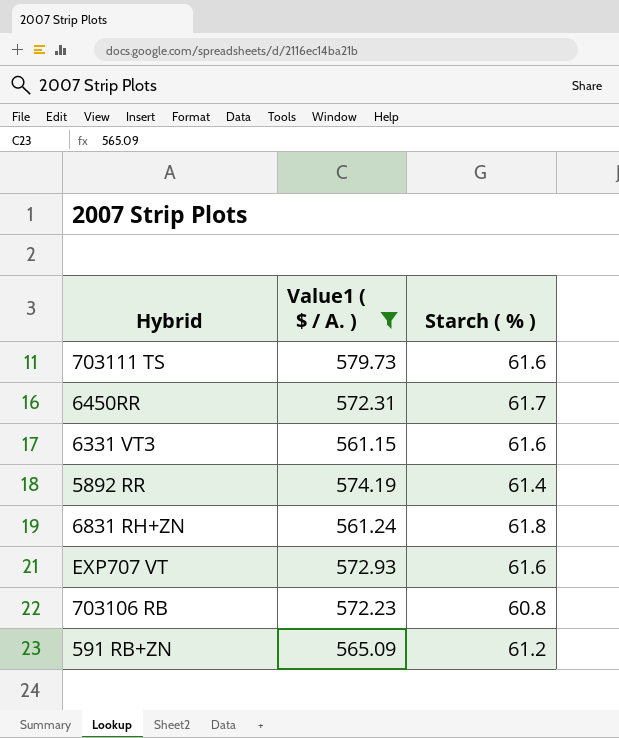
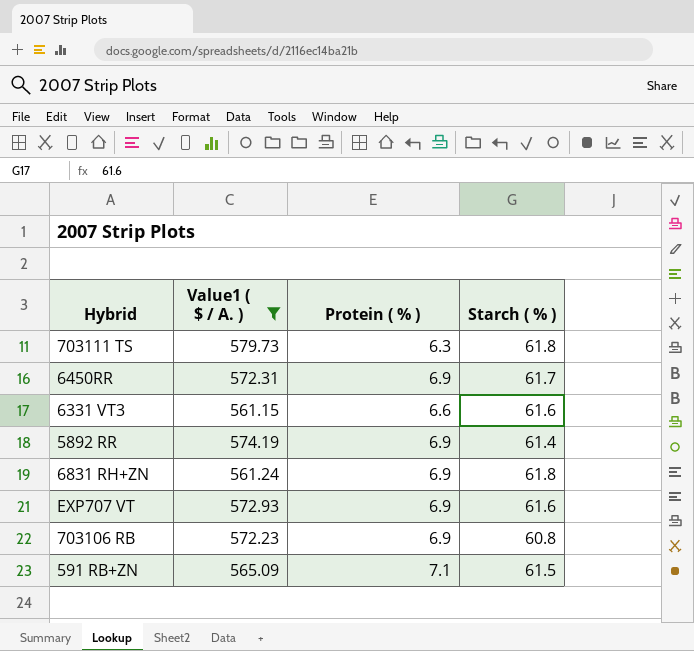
column Protein ( % ) | position: none -> 3
703111 TS | Starch ( % ): 61.6 -> 61.8
591 RB+ZN | Starch ( % ): 61.2 -> 61.5

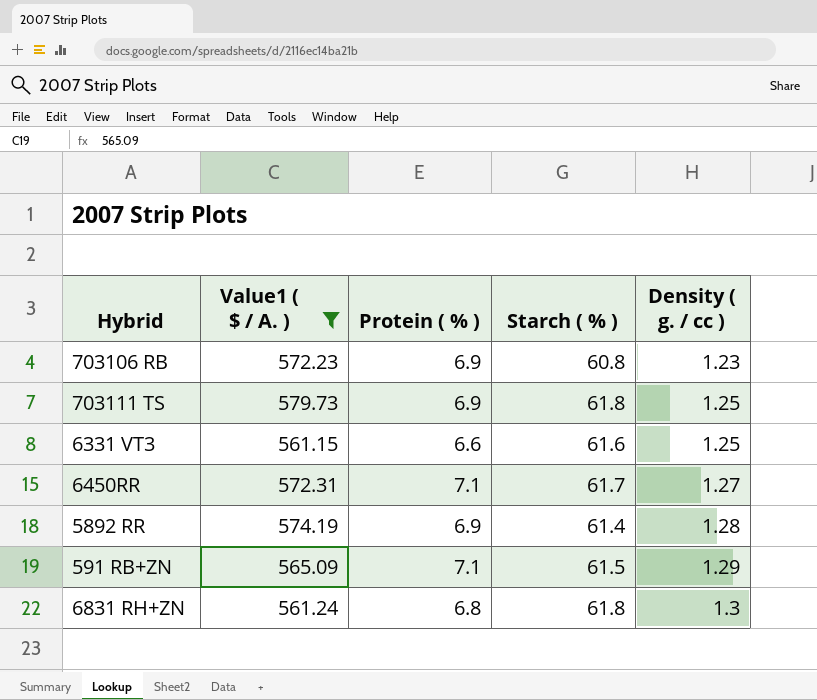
row order: none -> Density ( g. / cc ) ascending
column Density ( g. / cc ) | position: none -> 5
row EXP707 VT: 572.93 | 6.9 | 61.6 -> none
703111 TS | Protein ( % ): 6.3 -> 6.9
6450RR | Protein ( % ): 6.9 -> 7.1
6831 RH+ZN | Protein ( % ): 6.9 -> 6.8

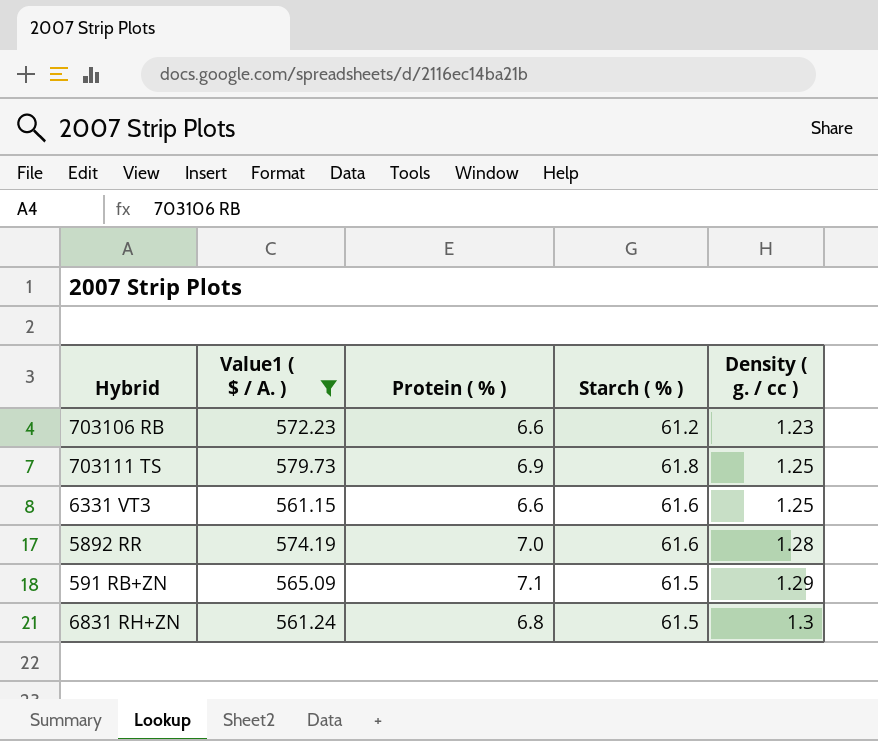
row 6450RR: 572.31 | 7.1 | 61.7 | 1.27 -> none
703106 RB | Protein ( % ): 6.9 -> 6.6
703106 RB | Starch ( % ): 60.8 -> 61.2
5892 RR | Protein ( % ): 6.9 -> 7.0
5892 RR | Starch ( % ): 61.4 -> 61.6
6831 RH+ZN | Starch ( % ): 61.8 -> 61.5

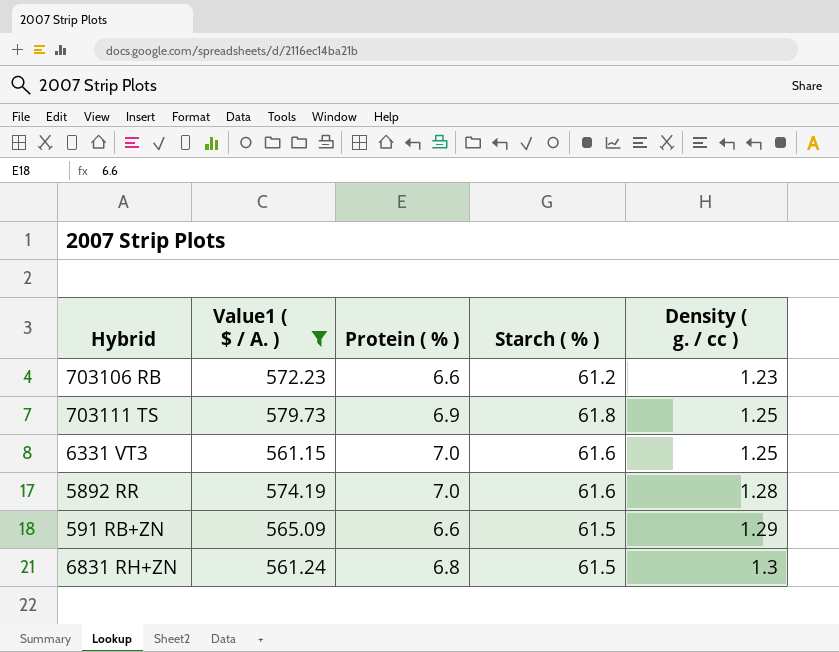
6331 VT3 | Protein ( % ): 6.6 -> 7.0
591 RB+ZN | Protein ( % ): 7.1 -> 6.6

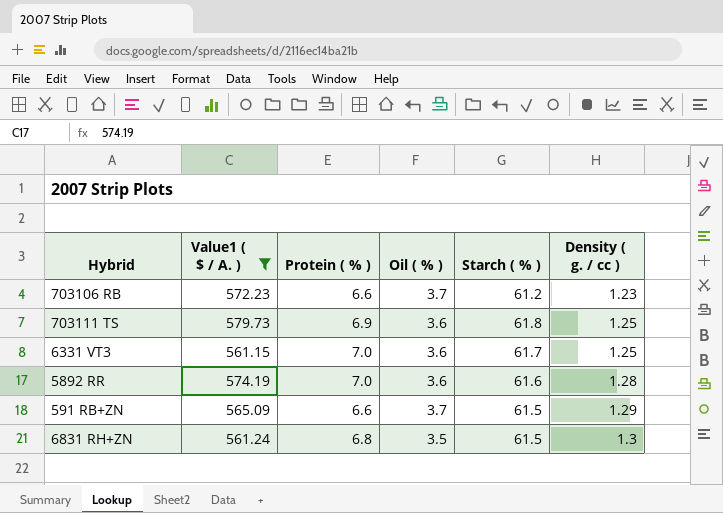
column Oil ( % ) | position: none -> 4
6331 VT3 | Starch ( % ): 61.6 -> 61.7

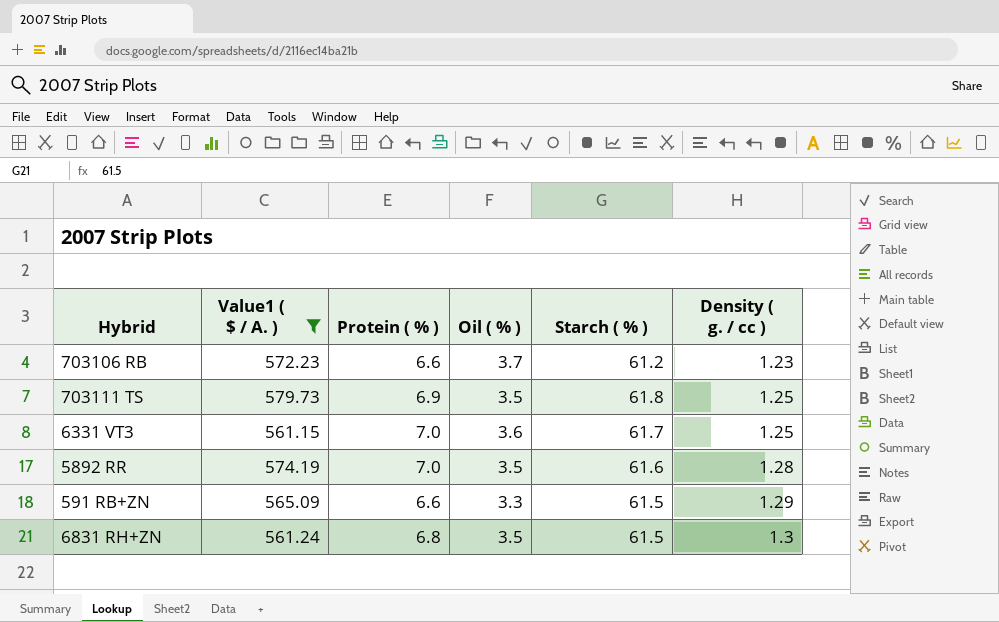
703111 TS | Oil ( % ): 3.6 -> 3.5
5892 RR | Oil ( % ): 3.6 -> 3.5
591 RB+ZN | Oil ( % ): 3.7 -> 3.3

